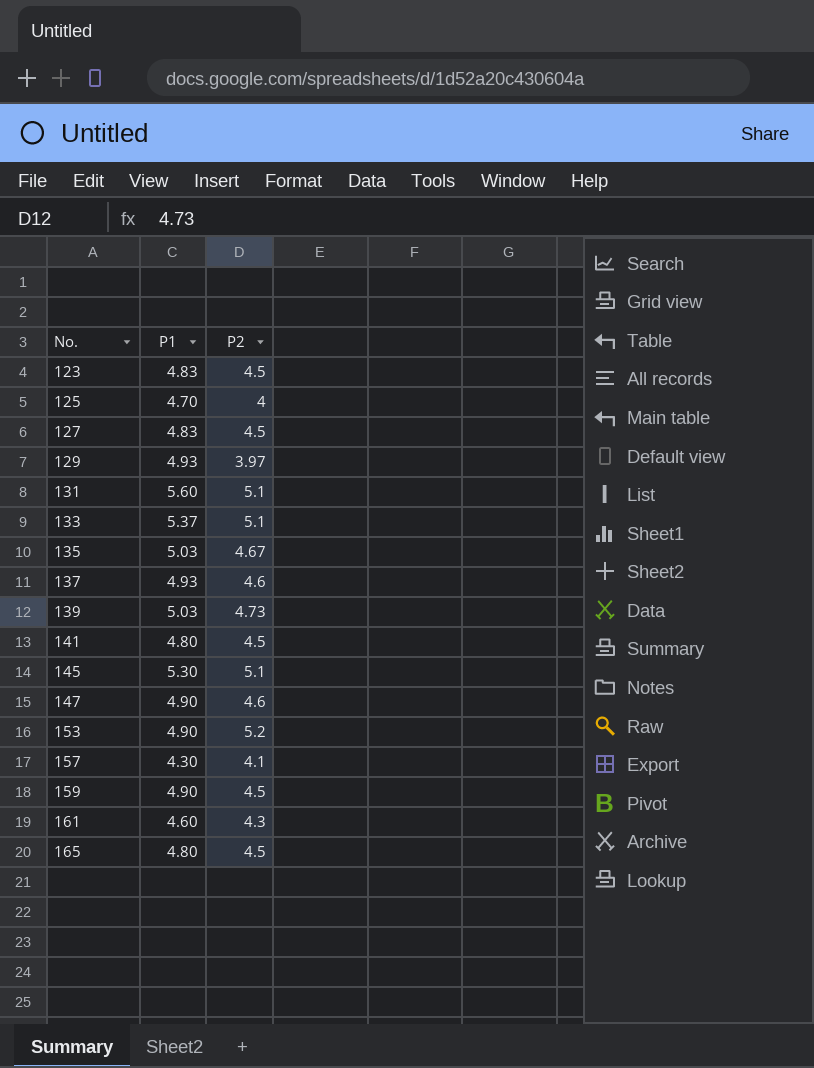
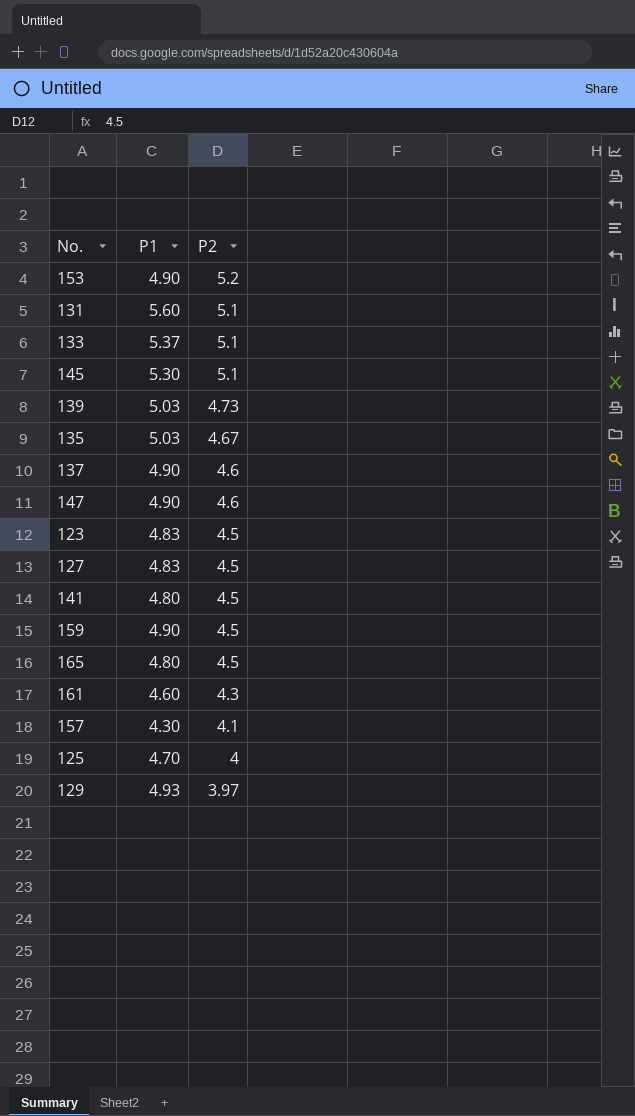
row order: No. ascending -> P2 descending
137 | P1: 4.93 -> 4.90

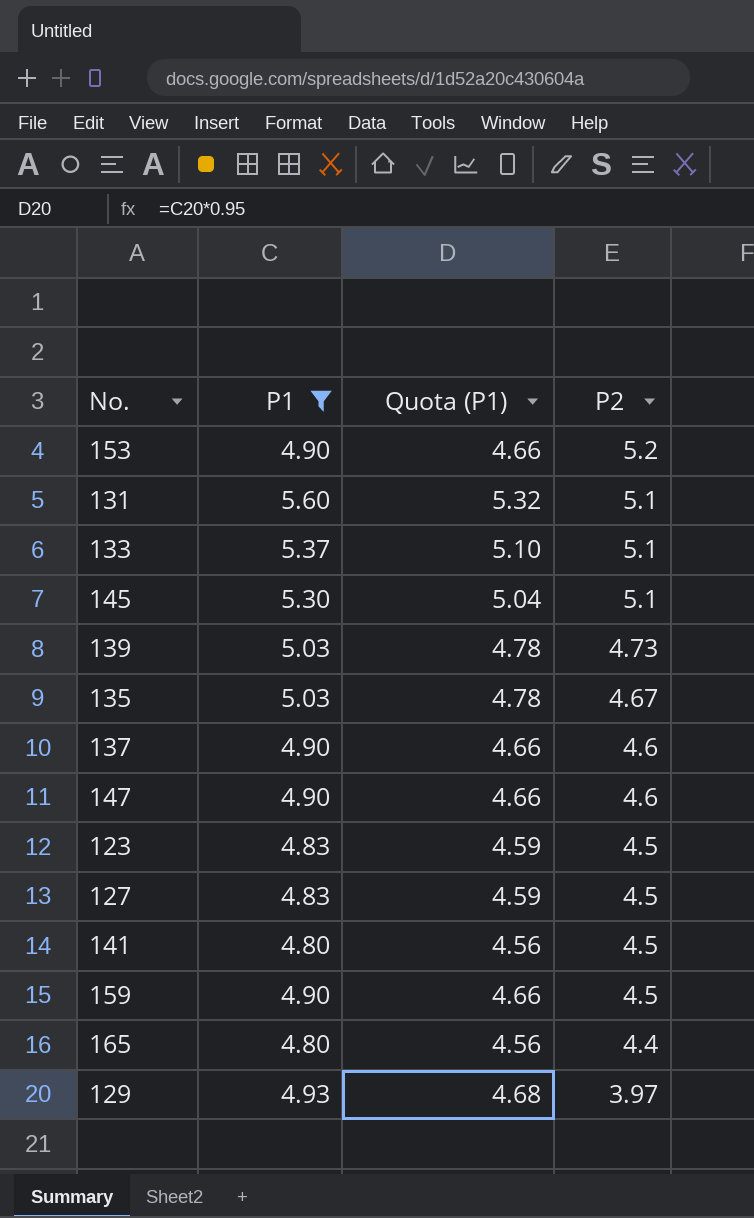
filter: none -> P1 >= 4.80
column Quota (P1) | formula: none -> [P1] * 0.95
165 | P2: 4.5 -> 4.4

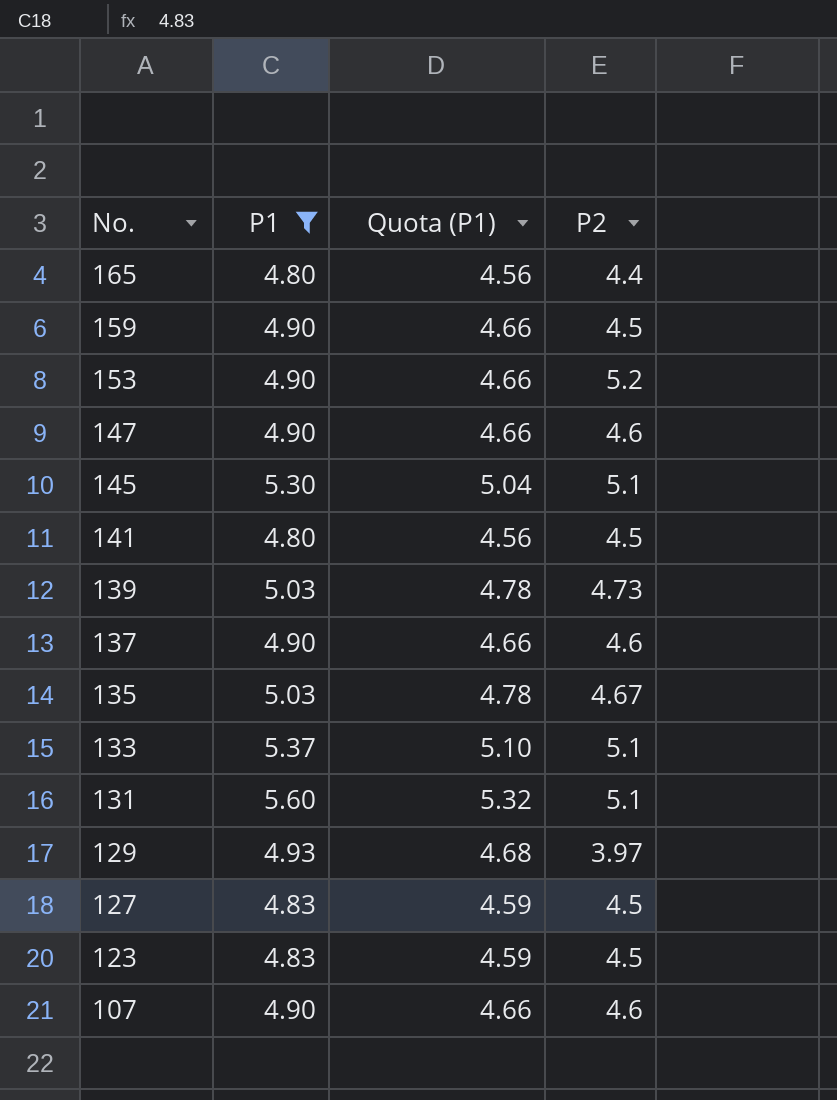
row order: P2 descending -> No. descending
row 107: none -> 4.90 | 4.66 | 4.6

